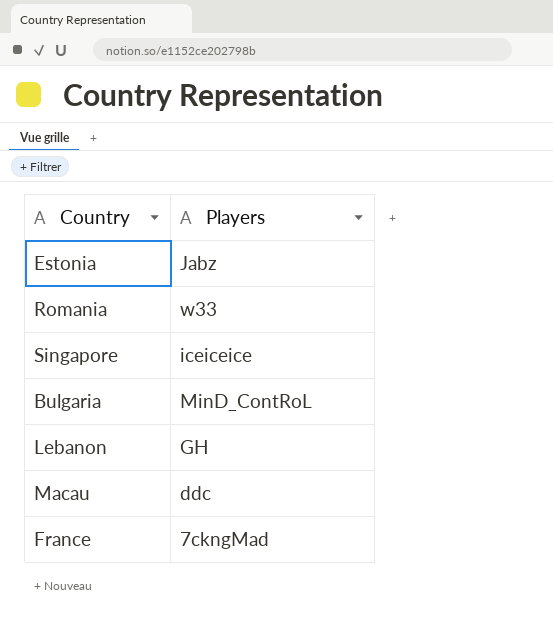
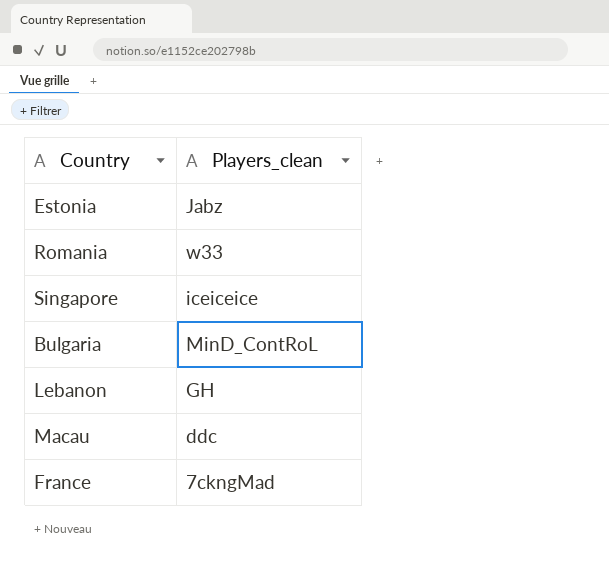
column name: Players -> Players_clean

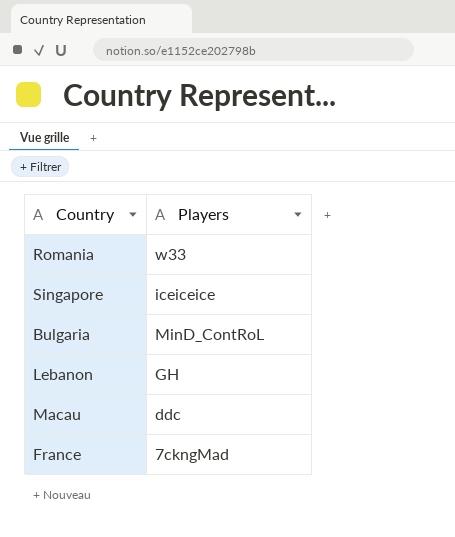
column name: Players_clean -> Players
row Estonia: Jabz -> none

